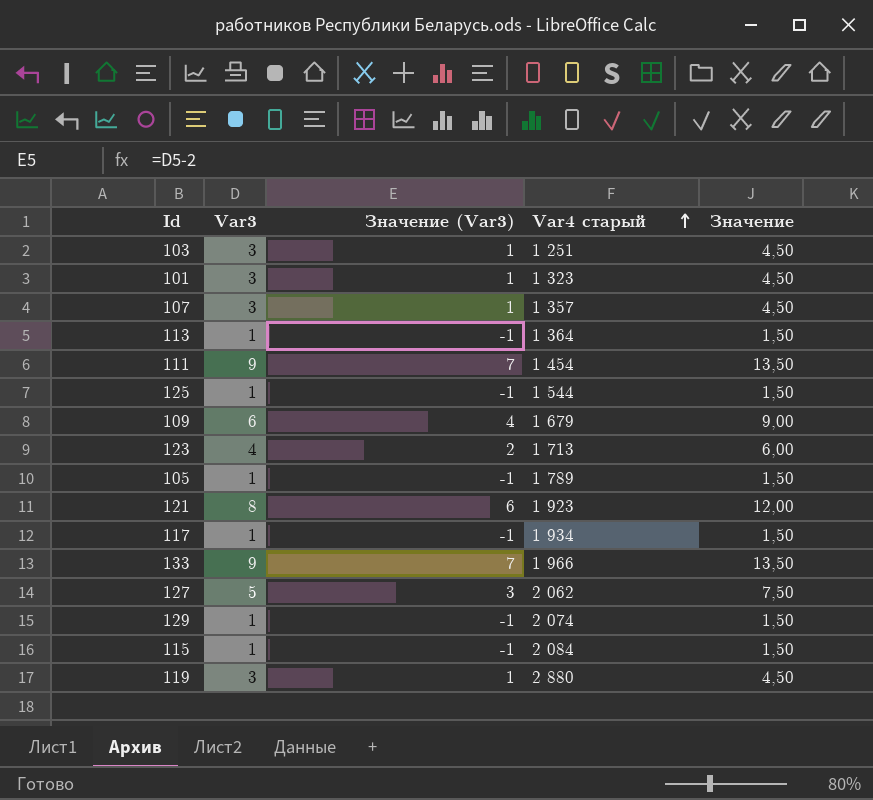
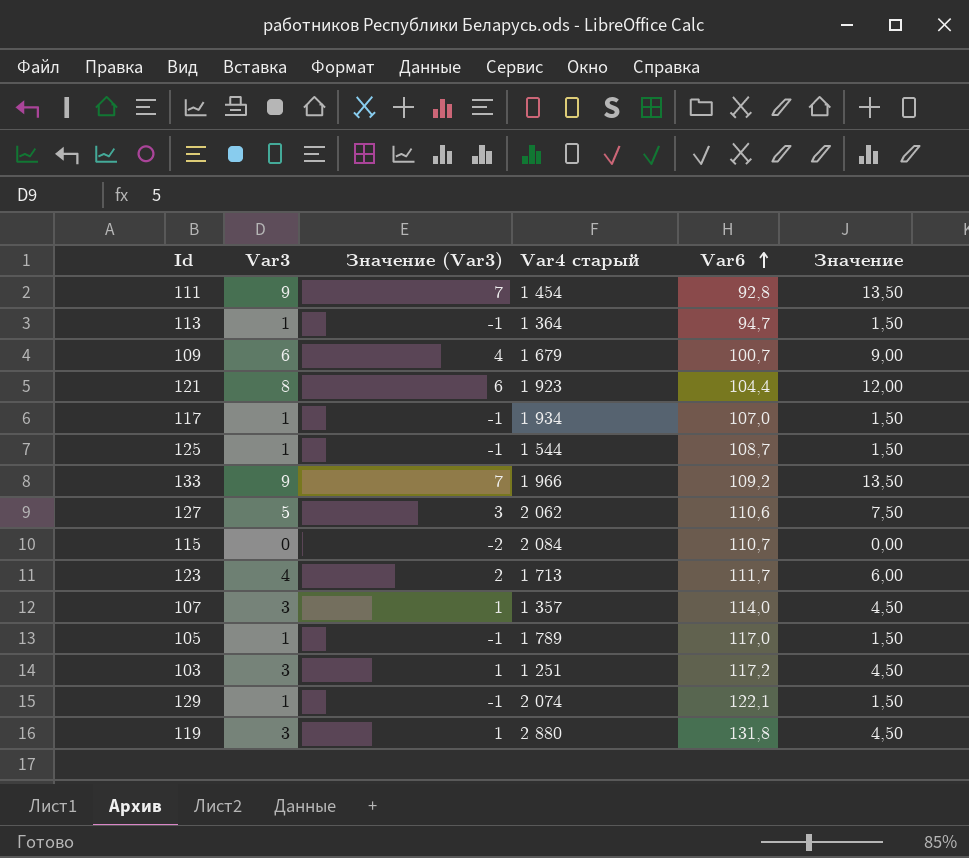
row order: Var4 старый ascending -> Var6 ascending
column Var6 | position: none -> 5
row 101: 3 | 1 | 1 323 | 4,50 -> none
115 | Var3: 1 -> 0
115 | Значение (Var3): -1 -> -2
115 | Значение: 1,50 -> 0,00

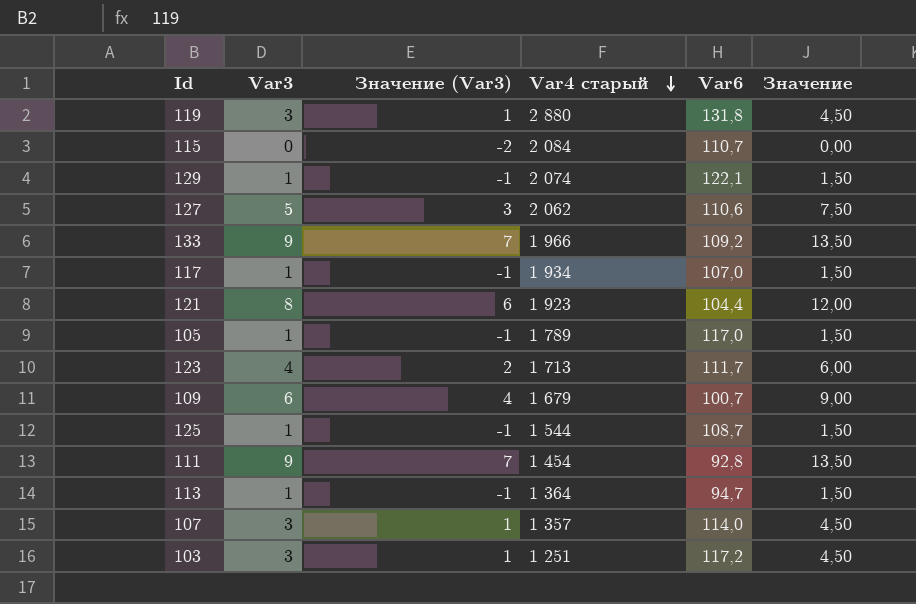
row order: Var6 ascending -> Var4 старый descending

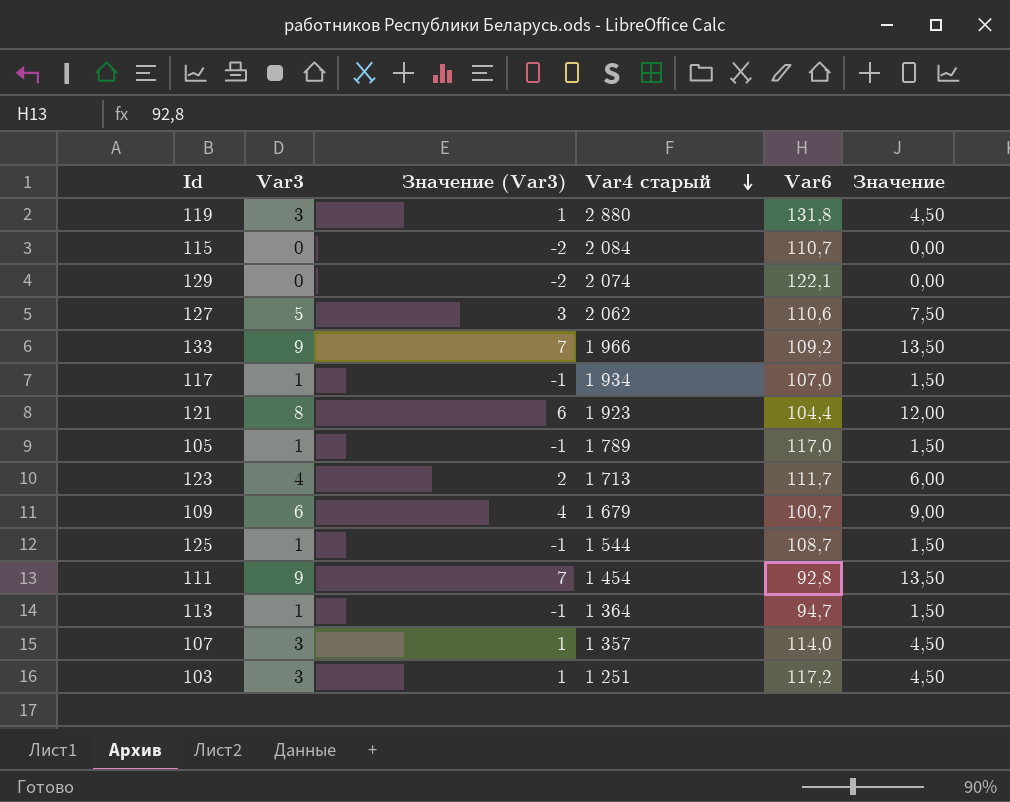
129 | Var3: 1 -> 0
129 | Значение (Var3): -1 -> -2
129 | Значение: 1,50 -> 0,00

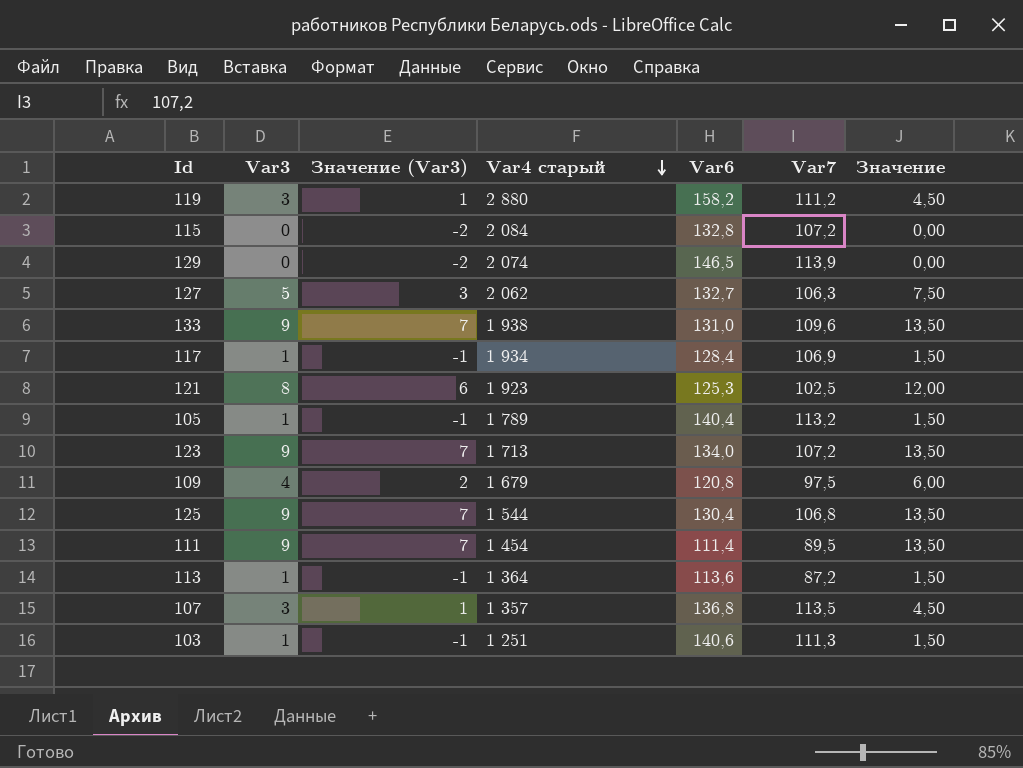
column Var7 | position: none -> 6
119 | Var6: 131,8 -> 158,2
115 | Var6: 110,7 -> 132,8
129 | Var6: 122,1 -> 146,5
127 | Var6: 110,6 -> 132,7
133 | Var4 старый: 1 966 -> 1 938
133 | Var6: 109,2 -> 131,0
117 | Var6: 107,0 -> 128,4
121 | Var6: 104,4 -> 125,3
105 | Var6: 117,0 -> 140,4
123 | Var3: 4 -> 9
123 | Значение (Var3): 2 -> 7
123 | Var6: 111,7 -> 134,0
123 | Значение: 6,00 -> 13,50
109 | Var3: 6 -> 4
109 | Значение (Var3): 4 -> 2
109 | Var6: 100,7 -> 120,8
109 | Значение: 9,00 -> 6,00
125 | Var3: 1 -> 9
125 | Значение (Var3): -1 -> 7
125 | Var6: 108,7 -> 130,4
125 | Значение: 1,50 -> 13,50
111 | Var6: 92,8 -> 111,4
113 | Var6: 94,7 -> 113,6
107 | Var6: 114,0 -> 136,8
103 | Var3: 3 -> 1
103 | Значение (Var3): 1 -> -1
103 | Var6: 117,2 -> 140,6
103 | Значение: 4,50 -> 1,50

